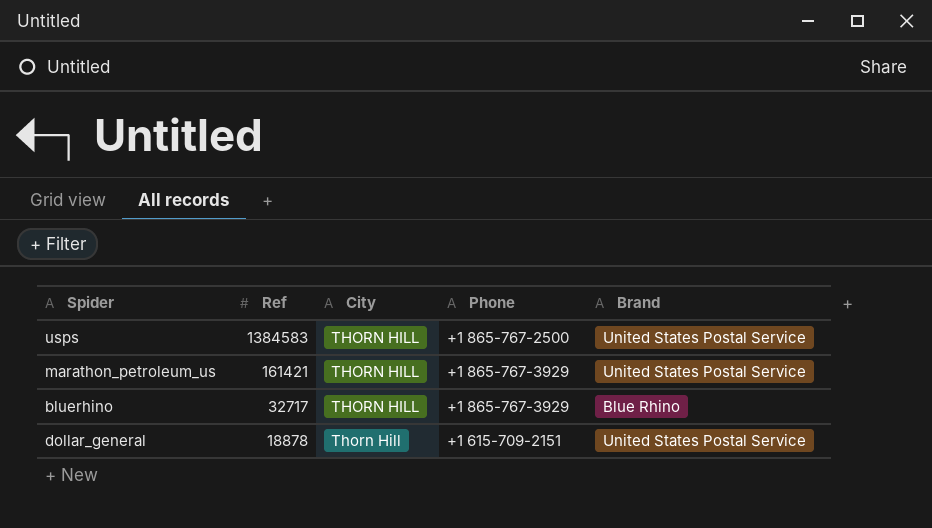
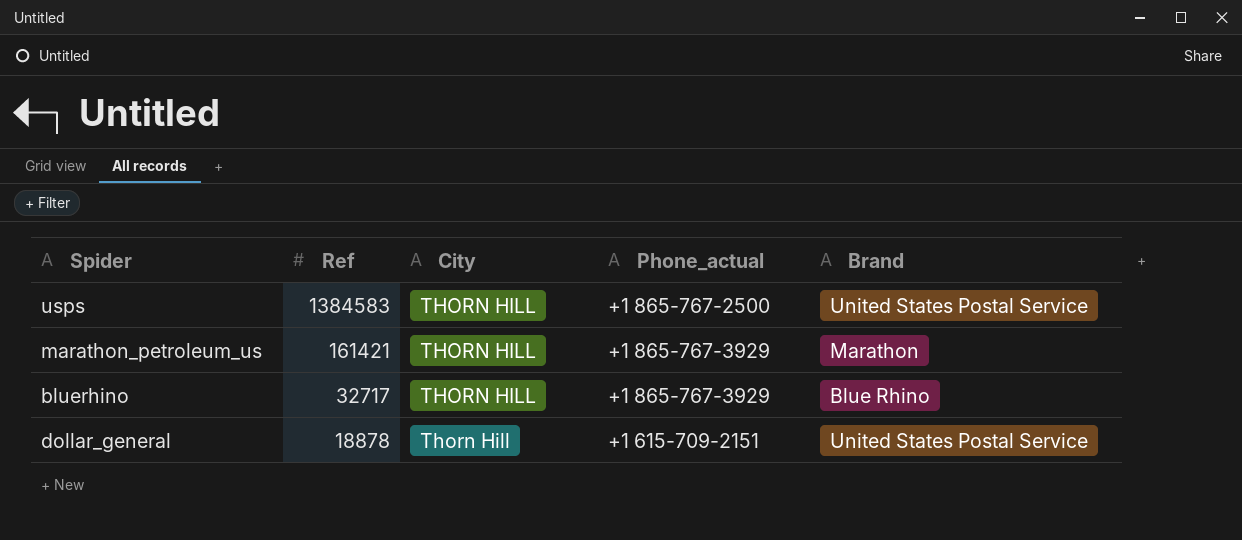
column name: Phone -> Phone_actual
marathon_petroleum_us | Brand: United States Postal Service -> Marathon

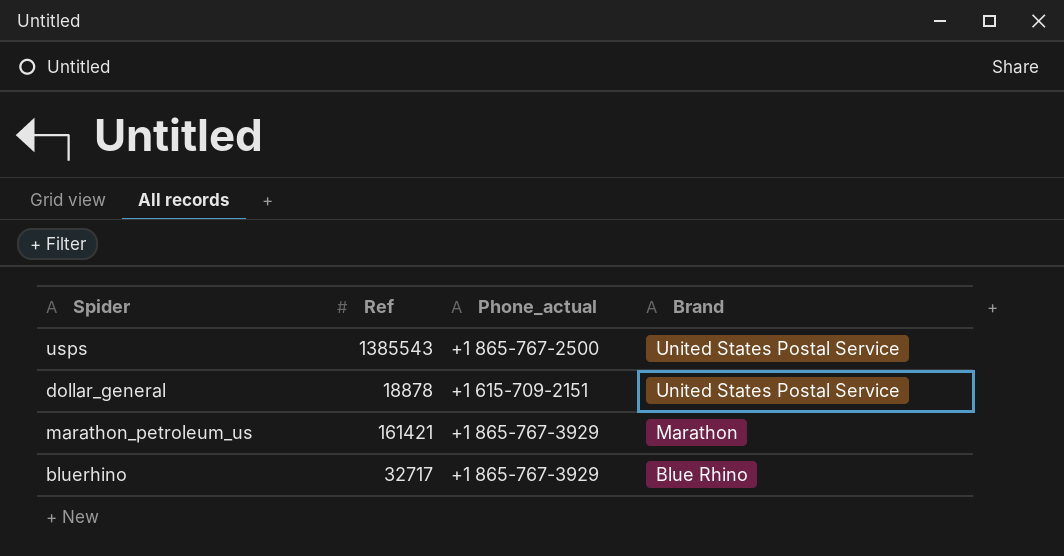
row order: Ref descending -> Brand descending
column City | position: 3 -> none
usps | Ref: 1384583 -> 1385543

